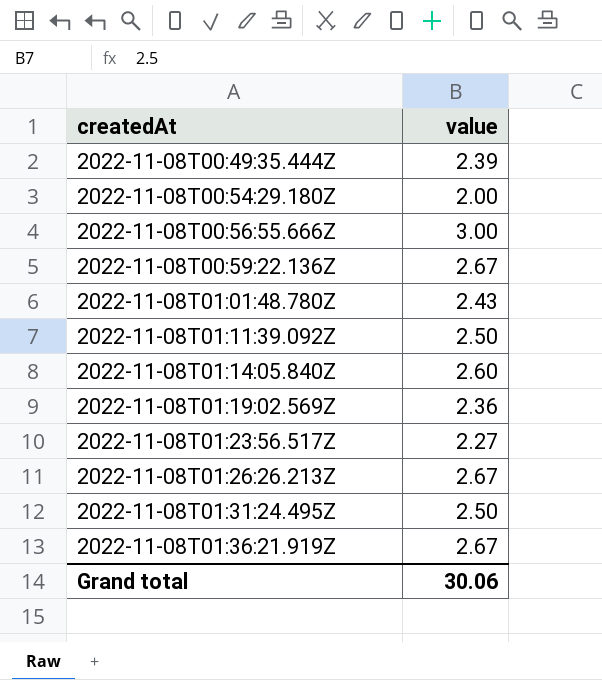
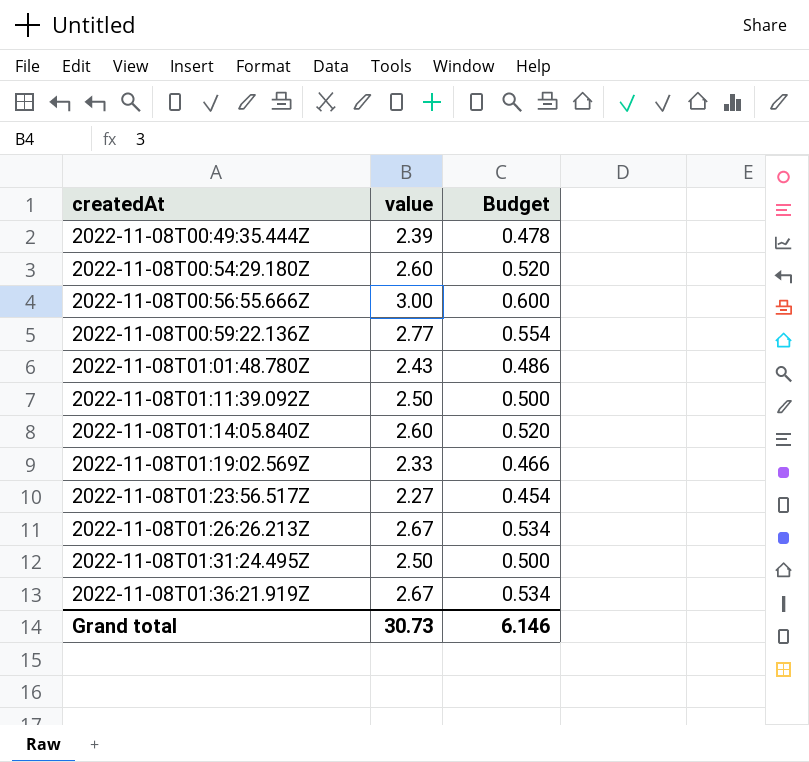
column Budget | formula: none -> [value] * 0.2
2022-11-08T00:54:29.180Z | value: 2.00 -> 2.60
2022-11-08T00:59:22.136Z | value: 2.67 -> 2.77
2022-11-08T01:19:02.569Z | value: 2.36 -> 2.33
Grand total | value: 30.06 -> 30.73

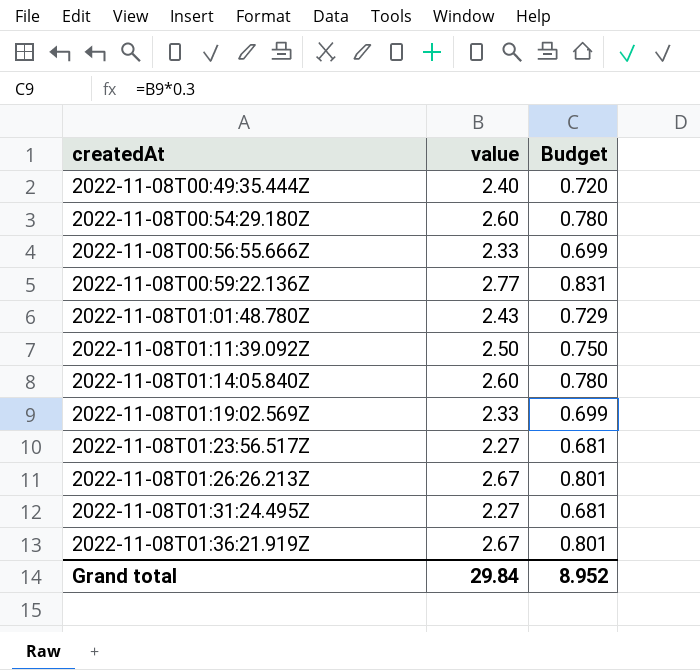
column Budget | formula: [value] * 0.2 -> [value] * 0.3
2022-11-08T00:49:35.444Z | value: 2.39 -> 2.40
2022-11-08T00:56:55.666Z | value: 3.00 -> 2.33
2022-11-08T01:31:24.495Z | value: 2.50 -> 2.27
Grand total | value: 30.73 -> 29.84
Grand total | Budget: 6.146 -> 8.952

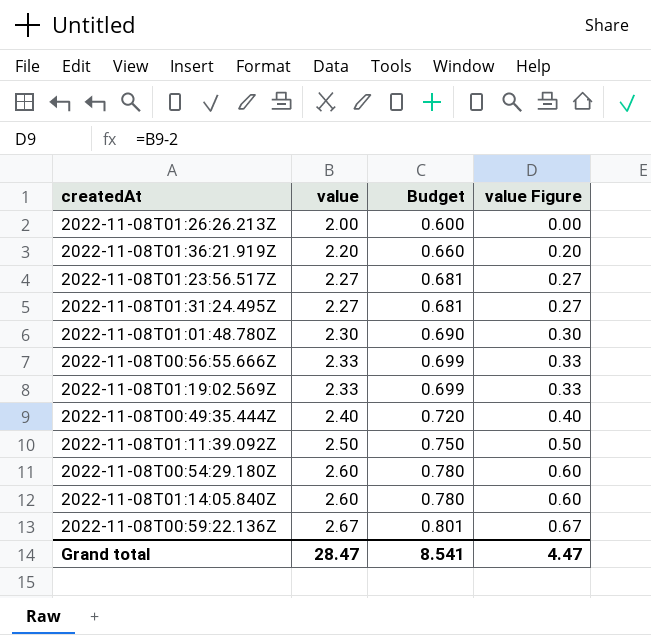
row order: createdAt ascending -> value ascending
column value Figure | formula: none -> [value] - 2
2022-11-08T01:26:26.213Z | value: 2.67 -> 2.00
2022-11-08T01:26:26.213Z | Budget: 0.801 -> 0.600
2022-11-08T01:36:21.919Z | value: 2.67 -> 2.20
2022-11-08T01:36:21.919Z | Budget: 0.801 -> 0.660
2022-11-08T01:01:48.780Z | value: 2.43 -> 2.30
2022-11-08T01:01:48.780Z | Budget: 0.729 -> 0.690
2022-11-08T00:59:22.136Z | value: 2.77 -> 2.67
2022-11-08T00:59:22.136Z | Budget: 0.831 -> 0.801
Grand total | value: 29.84 -> 28.47
Grand total | Budget: 8.952 -> 8.541

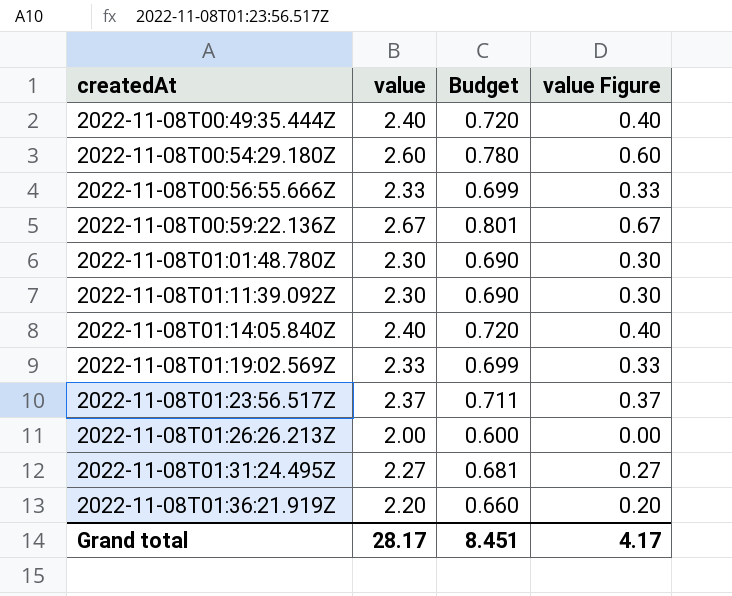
row order: value ascending -> createdAt ascending
2022-11-08T01:11:39.092Z | value: 2.50 -> 2.30
2022-11-08T01:11:39.092Z | Budget: 0.750 -> 0.690
2022-11-08T01:11:39.092Z | value Figure: 0.50 -> 0.30
2022-11-08T01:14:05.840Z | value: 2.60 -> 2.40
2022-11-08T01:14:05.840Z | Budget: 0.780 -> 0.720
2022-11-08T01:14:05.840Z | value Figure: 0.60 -> 0.40
2022-11-08T01:23:56.517Z | value: 2.27 -> 2.37
2022-11-08T01:23:56.517Z | Budget: 0.681 -> 0.711
2022-11-08T01:23:56.517Z | value Figure: 0.27 -> 0.37
Grand total | value: 28.47 -> 28.17
Grand total | Budget: 8.541 -> 8.451
Grand total | value Figure: 4.47 -> 4.17

